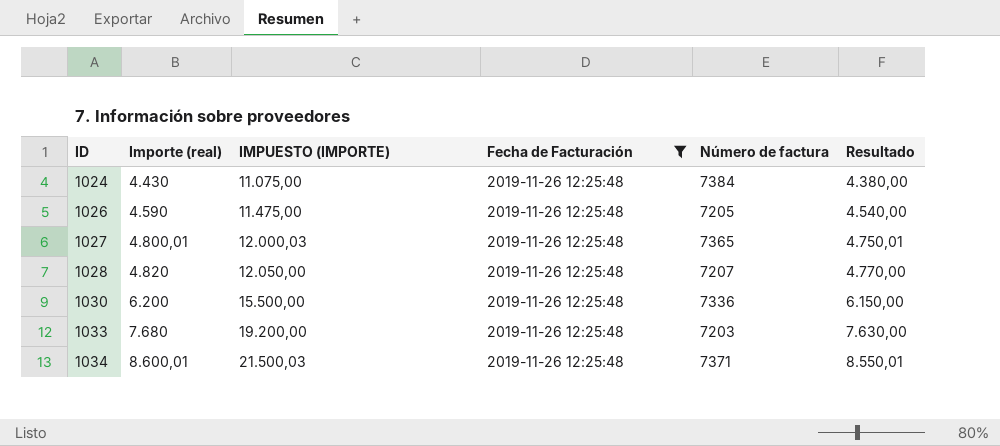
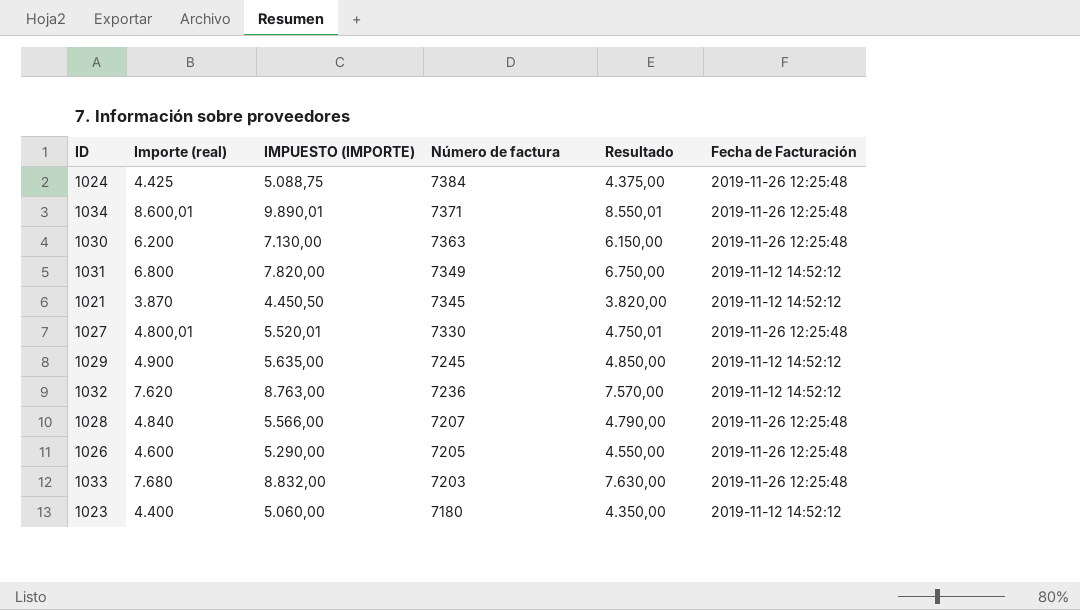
filter: Fecha de Facturación = 2019-11-26 12:25:48 -> none
row order: ID ascending -> Número de factura descending
column IMPUESTO (IMPORTE) | formula: [Importe (real)] * 2,5 -> [Importe (real)] * 1,15
column Fecha de Facturación | position: 4 -> 6
1024 | Importe (real): 4.430 -> 4.425
1024 | Resultado: 4.380,00 -> 4.375,00
1030 | Número de factura: 7336 -> 7363
1027 | Número de factura: 7365 -> 7330
1028 | Importe (real): 4.820 -> 4.840
1028 | Resultado: 4.770,00 -> 4.790,00
1026 | Importe (real): 4.590 -> 4.600
1026 | Resultado: 4.540,00 -> 4.550,00

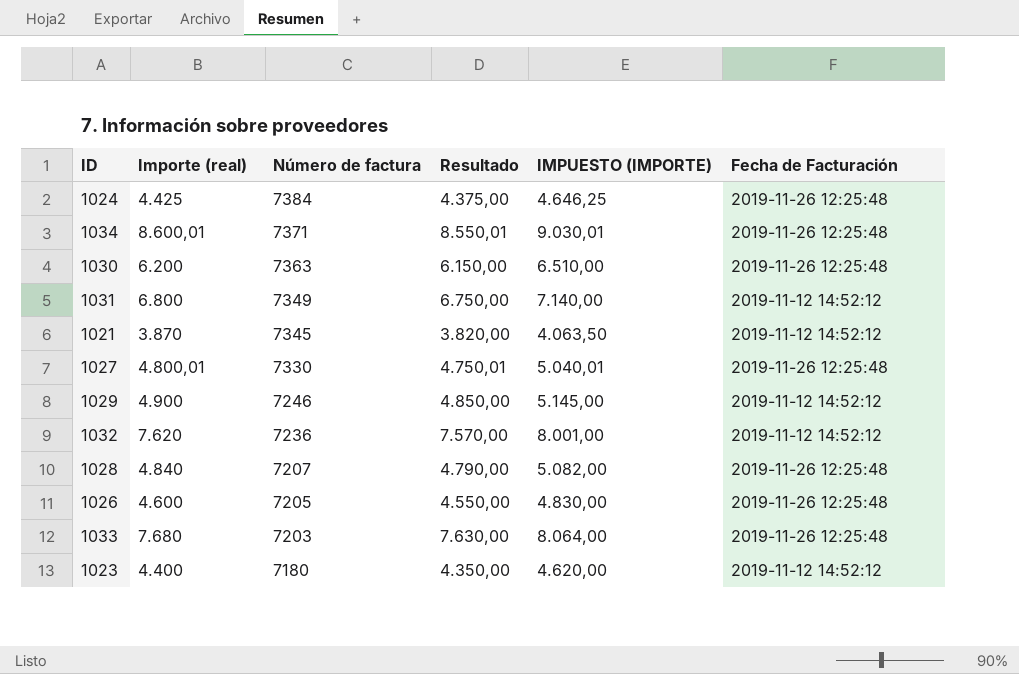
column IMPUESTO (IMPORTE) | formula: [Importe (real)] * 1,15 -> [Importe (real)] * 1,05
column IMPUESTO (IMPORTE) | position: 3 -> 5
1029 | Número de factura: 7245 -> 7246

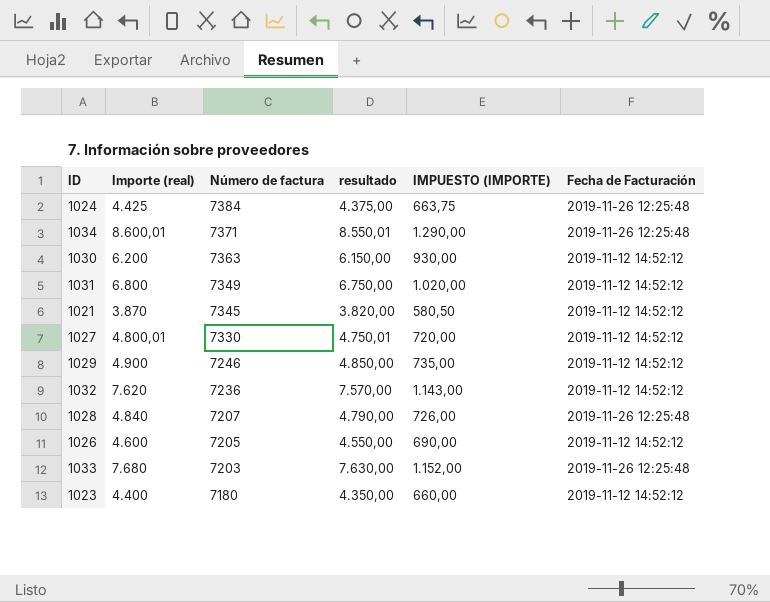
column name: Resultado -> resultado
column IMPUESTO (IMPORTE) | formula: [Importe (real)] * 1,05 -> [Importe (real)] * 0,15
1030 | Fecha de Facturación: 2019-11-26 12:25:48 -> 2019-11-12 14:52:12
1027 | Fecha de Facturación: 2019-11-26 12:25:48 -> 2019-11-12 14:52:12
1026 | Fecha de Facturación: 2019-11-26 12:25:48 -> 2019-11-12 14:52:12

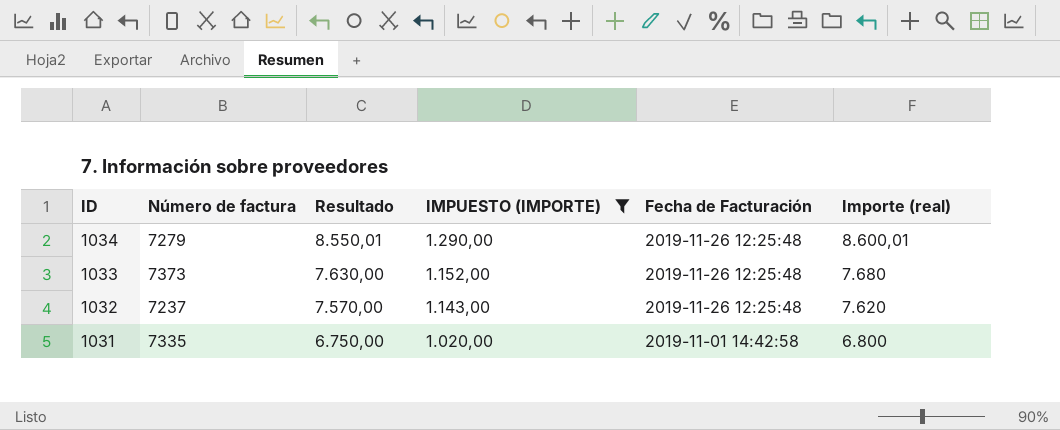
filter: none -> IMPUESTO (IMPORTE) >= 1.020,00
row order: Número de factura descending -> ID descending
column name: resultado -> Resultado
column Importe (real) | position: 2 -> 6
1034 | Número de factura: 7371 -> 7279
1033 | Número de factura: 7203 -> 7373
1032 | Número de factura: 7236 -> 7237
1032 | Fecha de Facturación: 2019-11-12 14:52:12 -> 2019-11-26 12:25:48
1031 | Número de factura: 7349 -> 7335
1031 | Fecha de Facturación: 2019-11-12 14:52:12 -> 2019-11-01 14:42:58

